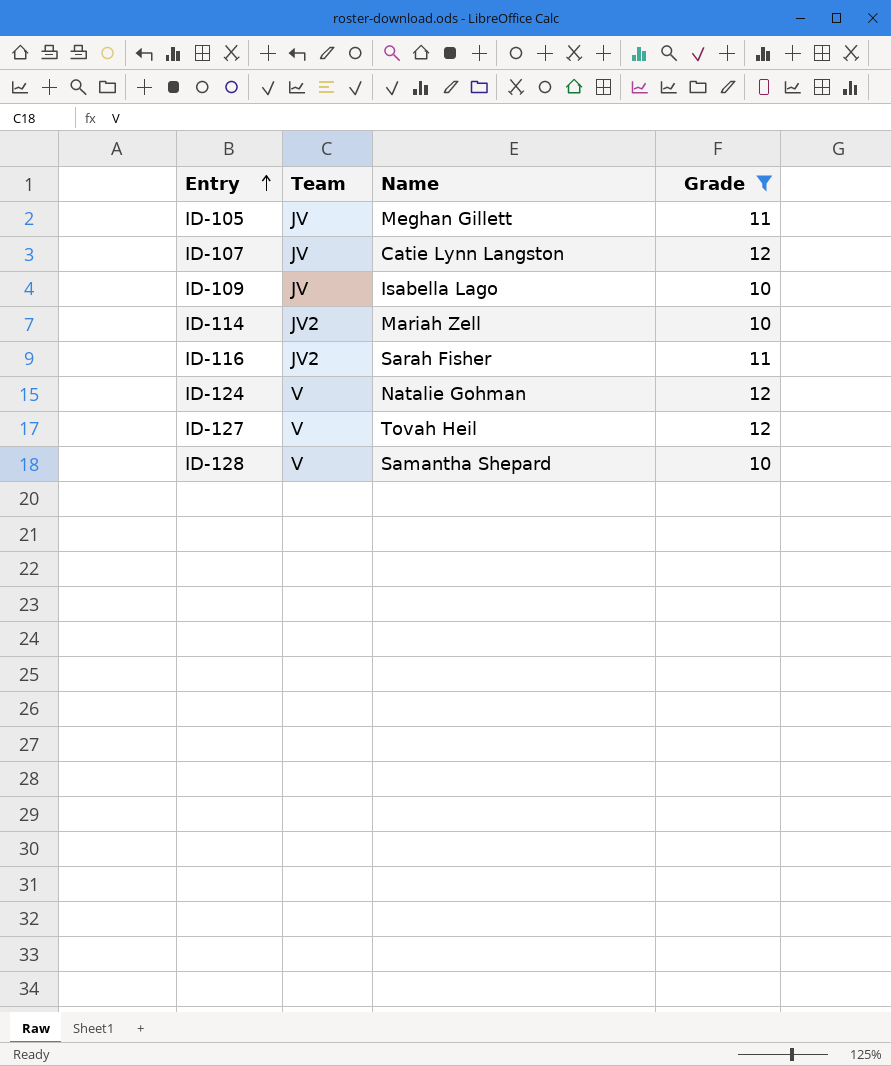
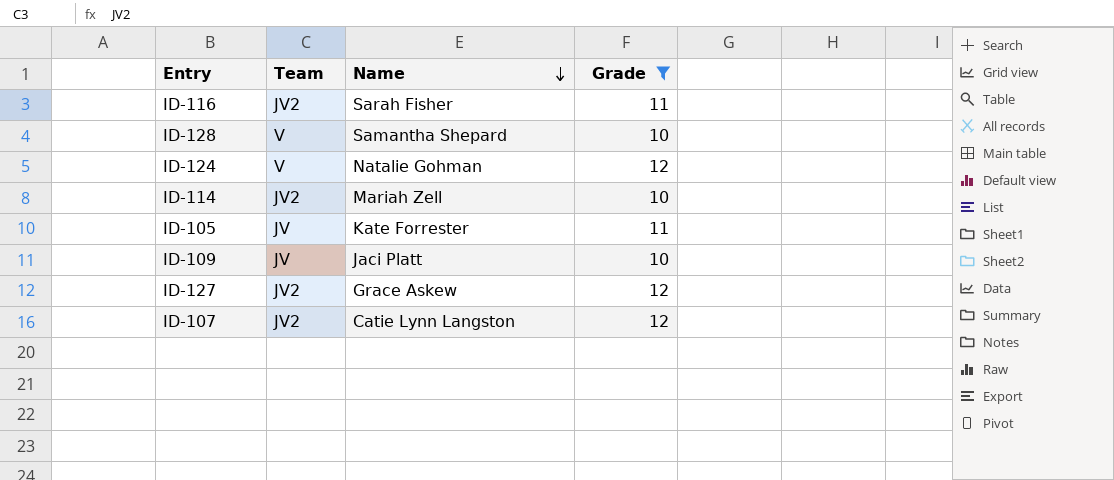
row order: Entry ascending -> Name descending
ID-105 | Name: Meghan Gillett -> Kate Forrester
ID-109 | Name: Isabella Lago -> Jaci Platt
ID-127 | Team: V -> JV2
ID-127 | Name: Tovah Heil -> Grace Askew
ID-107 | Team: JV -> JV2

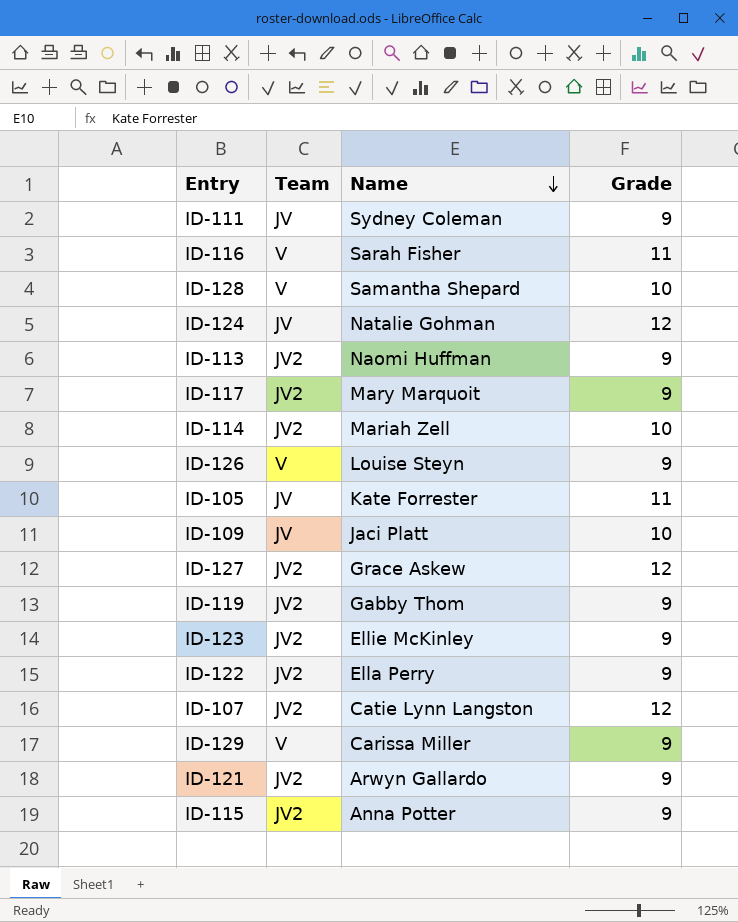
filter: Grade != 9 -> none
ID-116 | Team: JV2 -> V
ID-124 | Team: V -> JV

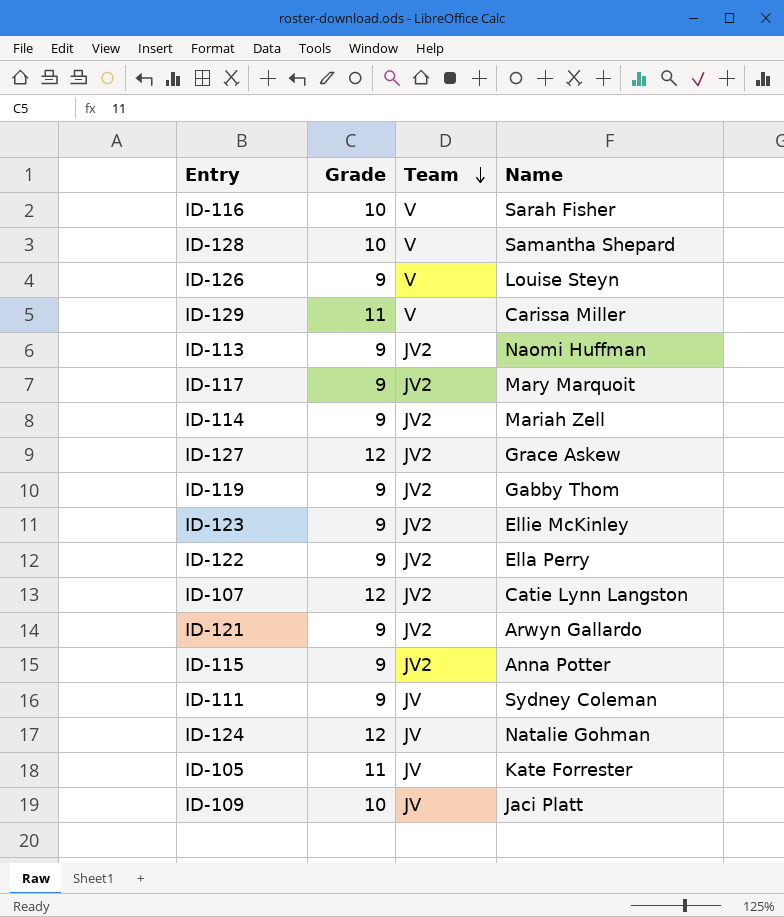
row order: Name descending -> Team descending
column Grade | position: 4 -> 2
ID-116 | Grade: 11 -> 10
ID-129 | Grade: 9 -> 11
ID-114 | Grade: 10 -> 9

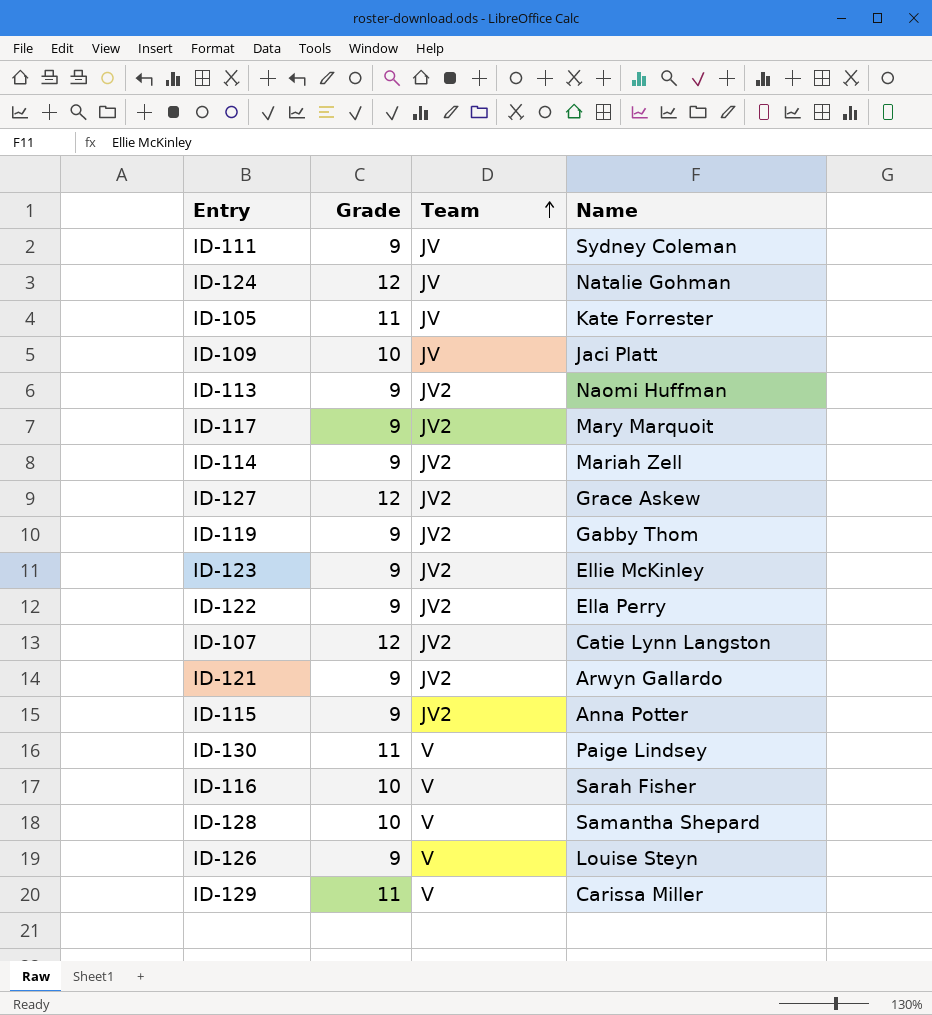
row order: Team descending -> Team ascending
row ID-130: none -> 11 | V | Paige Lindsey

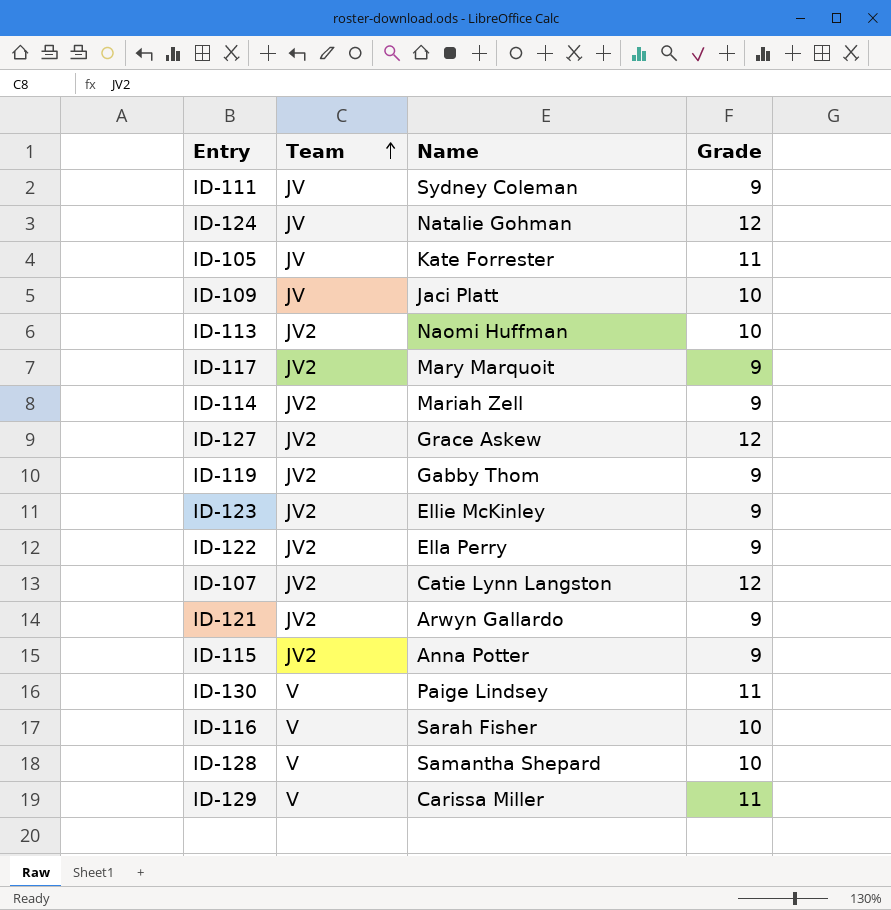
column Grade | position: 2 -> 4
row ID-126: 9 | V | Louise Steyn -> none
ID-113 | Grade: 9 -> 10

